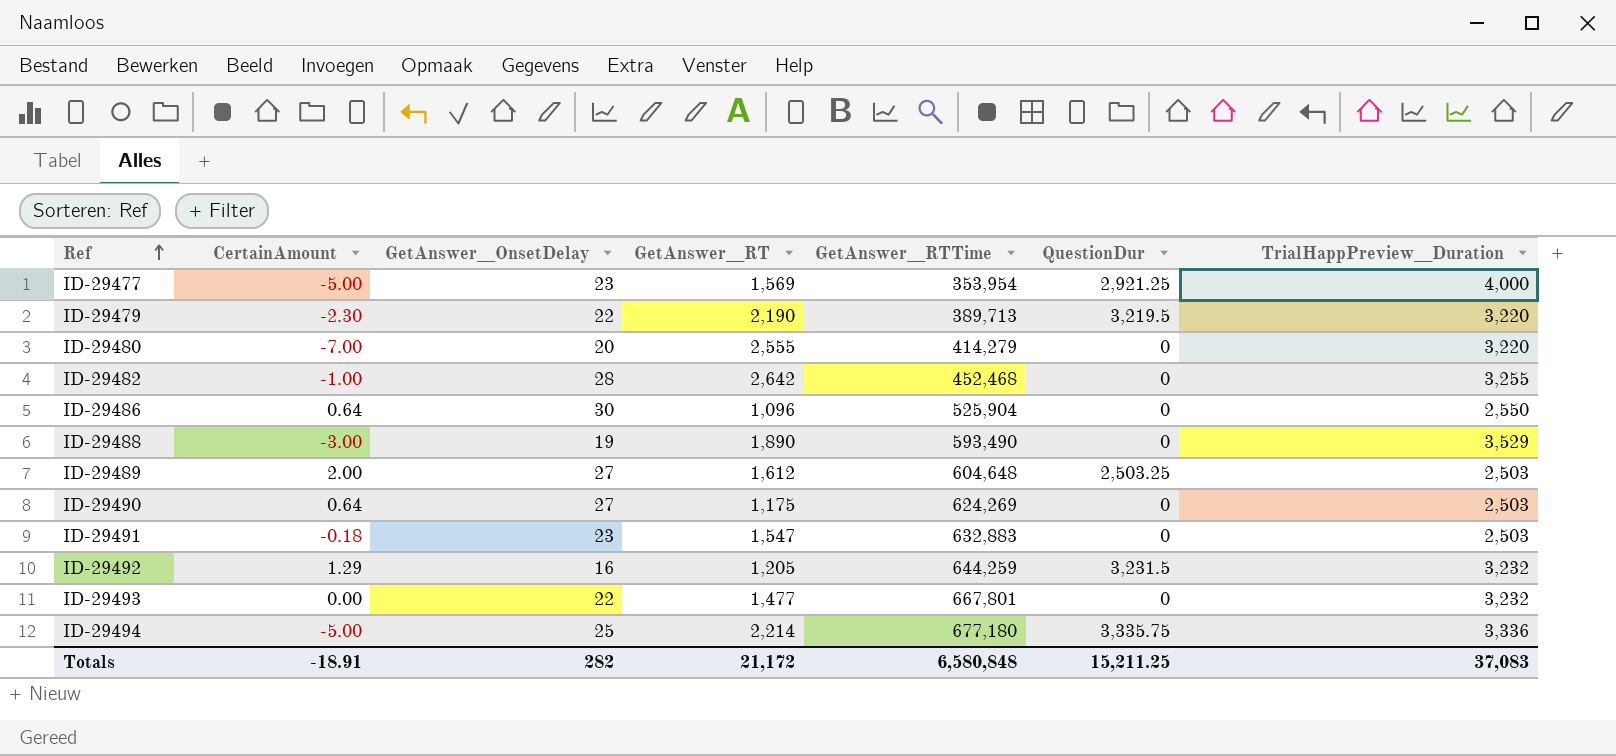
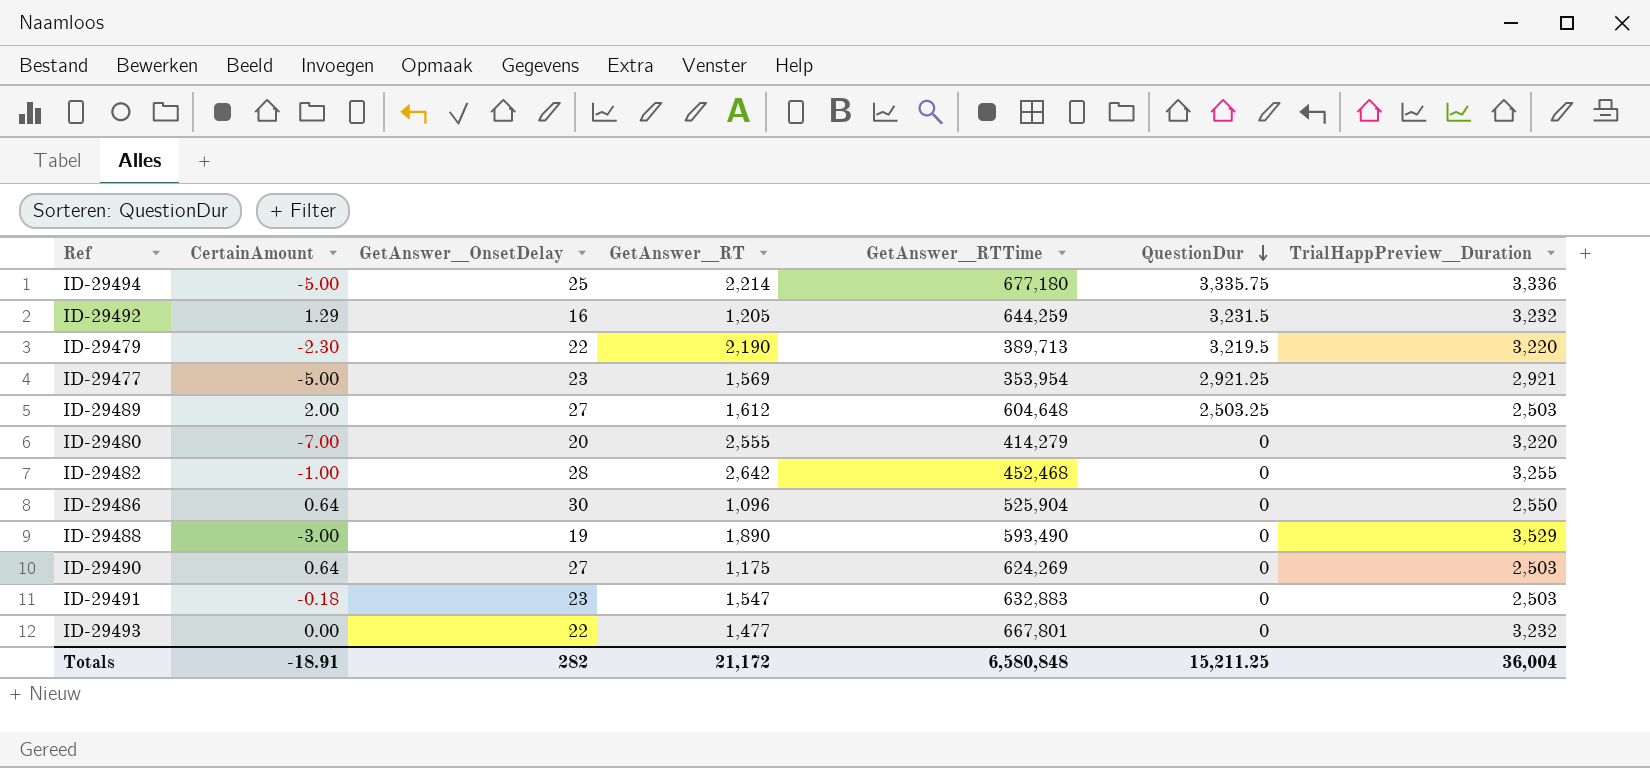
row order: Ref ascending -> QuestionDur descending
ID-29477 | TrialHappPreview__Duration: 4,000 -> 2,921
Totals | TrialHappPreview__Duration: 37,083 -> 36,004

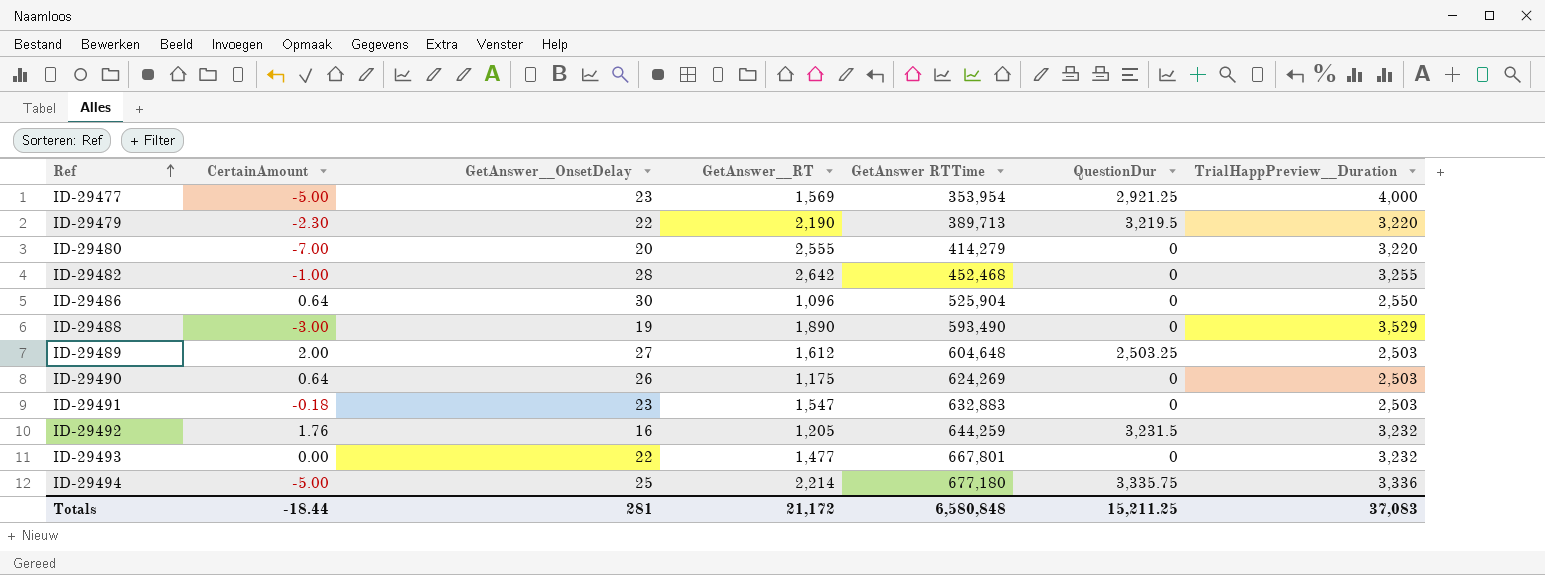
row order: QuestionDur descending -> Ref ascending
column name: GetAnswer__RTTime -> GetAnswer RTTime
ID-29477 | TrialHappPreview__Duration: 2,921 -> 4,000
ID-29490 | GetAnswer__OnsetDelay: 27 -> 26
ID-29492 | CertainAmount: 1.29 -> 1.76
Totals | CertainAmount: -18.91 -> -18.44
Totals | GetAnswer__OnsetDelay: 282 -> 281
Totals | TrialHappPreview__Duration: 36,004 -> 37,083

